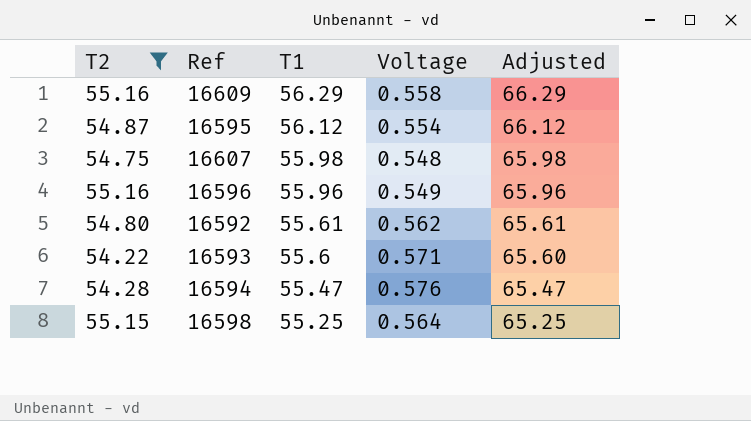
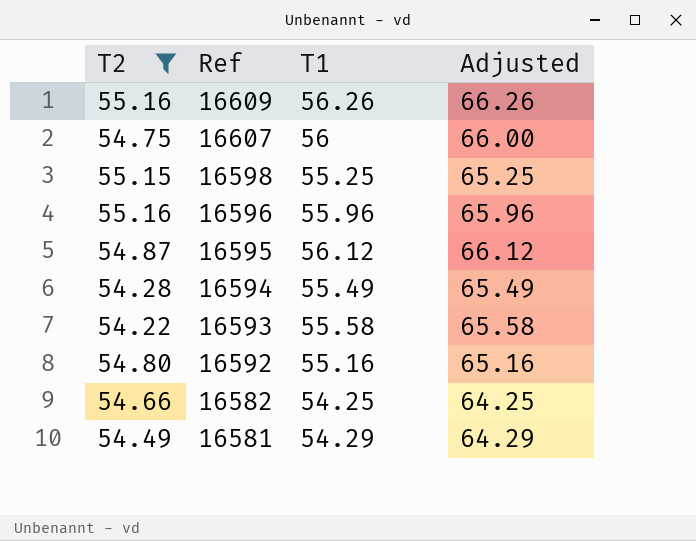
row order: T1 descending -> Ref descending
column Voltage | position: 4 -> none
16609 | T1: 56.29 -> 56.26
16609 | Adjusted: 66.29 -> 66.26
16607 | T1: 55.98 -> 56
16607 | Adjusted: 65.98 -> 66.00
16594 | T1: 55.47 -> 55.49
16594 | Adjusted: 65.47 -> 65.49
16593 | T1: 55.6 -> 55.58
16593 | Adjusted: 65.60 -> 65.58
16592 | T1: 55.61 -> 55.16
16592 | Adjusted: 65.61 -> 65.16
row 16582: none -> 54.66 | 54.25 | 64.25
row 16581: none -> 54.49 | 54.29 | 64.29

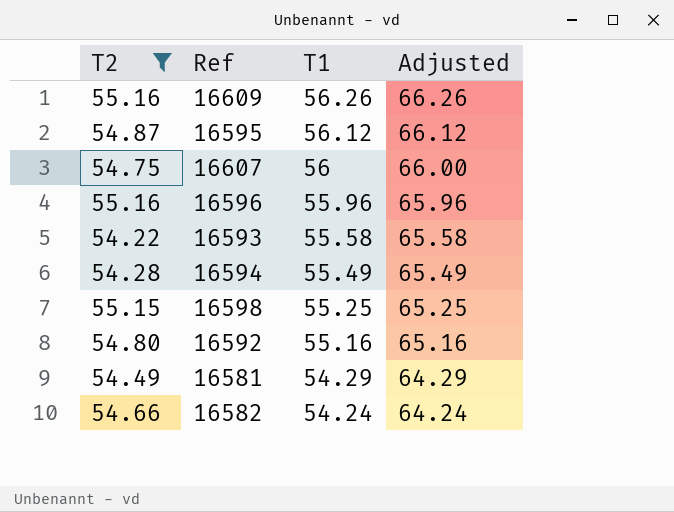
row order: Ref descending -> T1 descending
16582 | T1: 54.25 -> 54.24
16582 | Adjusted: 64.25 -> 64.24

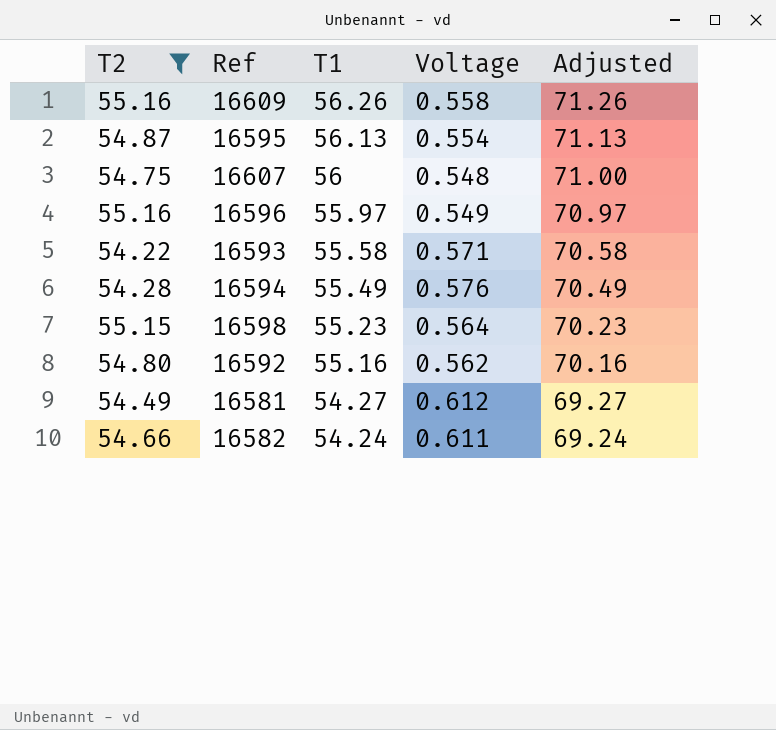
column Voltage | position: none -> 4
column Adjusted | formula: [T1] + 10 -> [T1] + 15
16595 | T1: 56.12 -> 56.13
16596 | T1: 55.96 -> 55.97
16598 | T1: 55.25 -> 55.23
16581 | T1: 54.29 -> 54.27

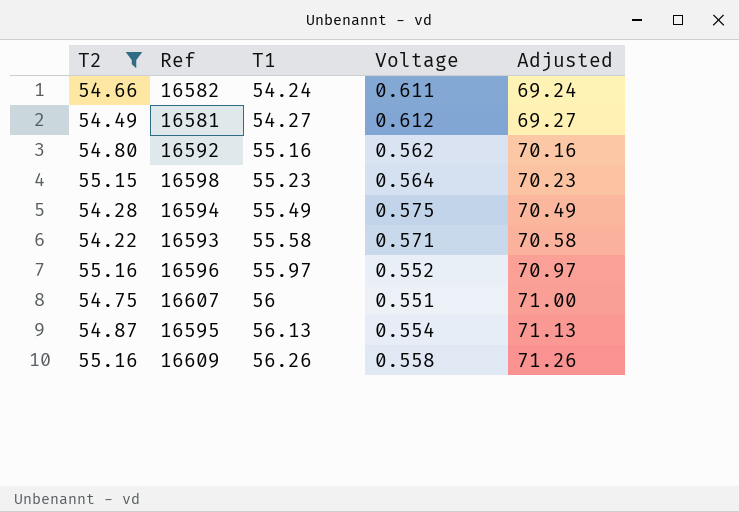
row order: T1 descending -> T1 ascending
16594 | Voltage: 0.576 -> 0.575
16596 | Voltage: 0.549 -> 0.552
16607 | Voltage: 0.548 -> 0.551

